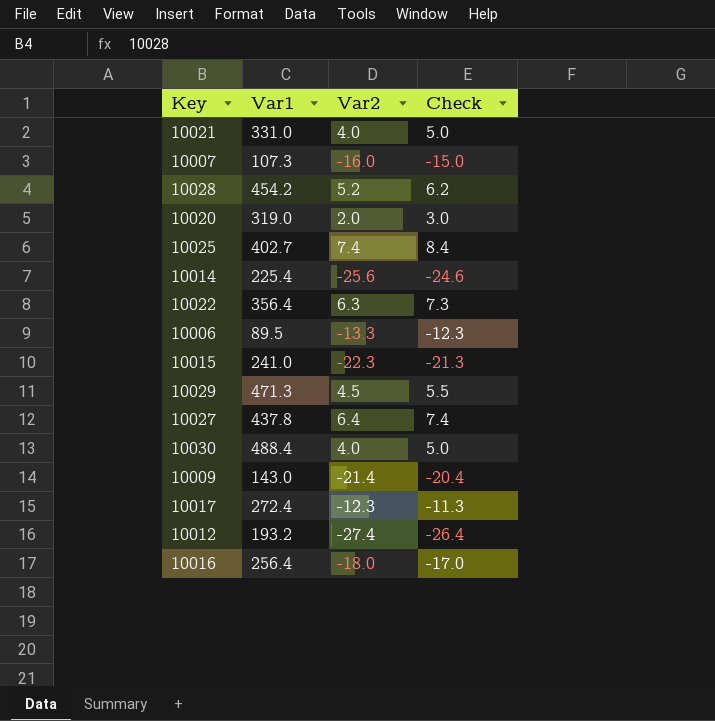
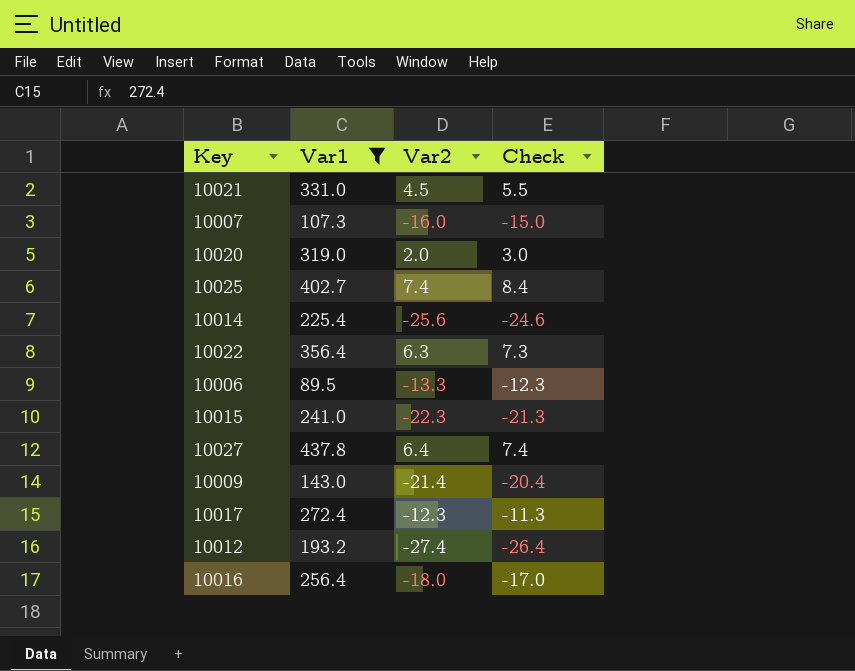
filter: none -> Var1 <= 437.8
10021 | Var2: 4.0 -> 4.5
10021 | Check: 5.0 -> 5.5

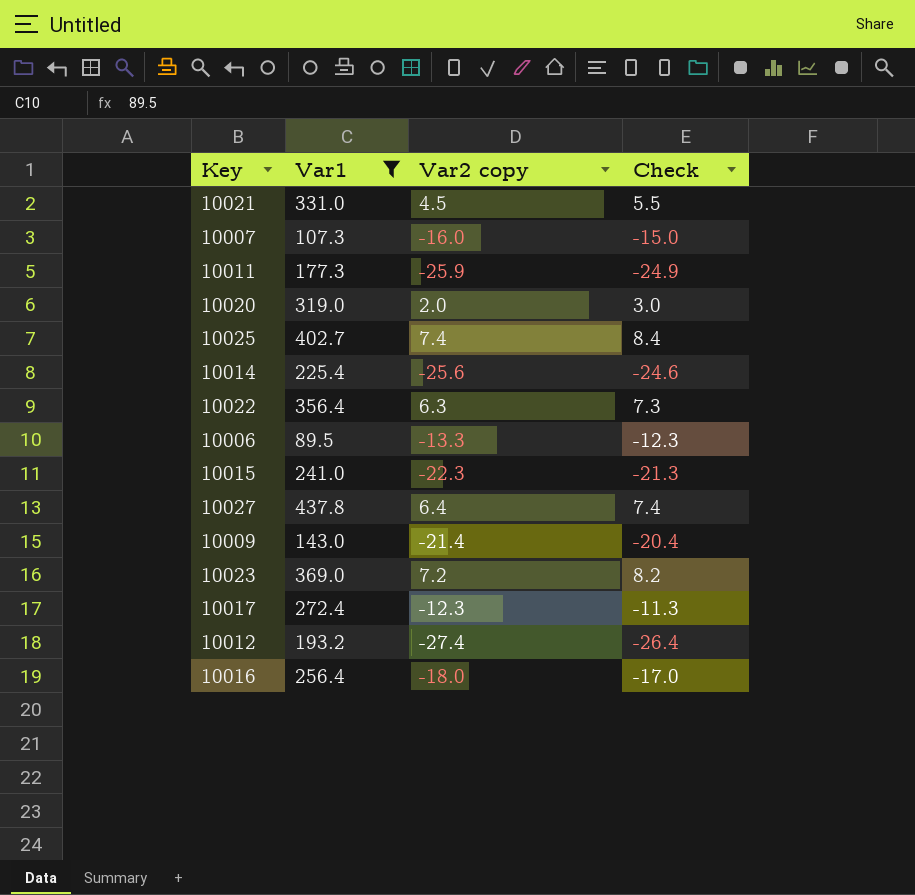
column name: Var2 -> Var2 copy
row 10011: none -> 177.3 | -25.9 | -24.9
row 10023: none -> 369.0 | 7.2 | 8.2

